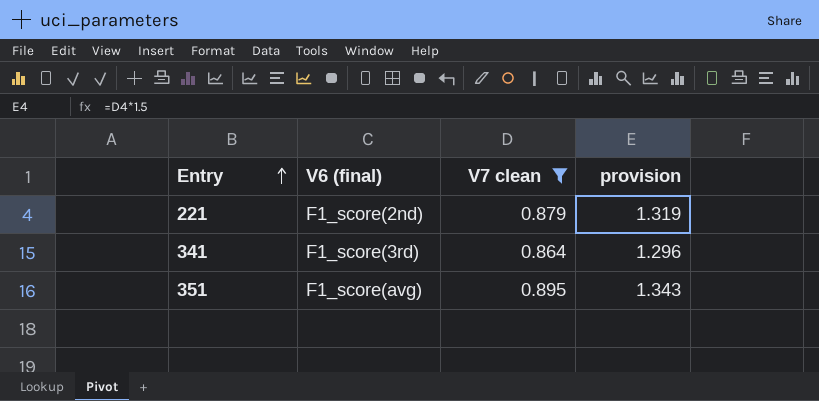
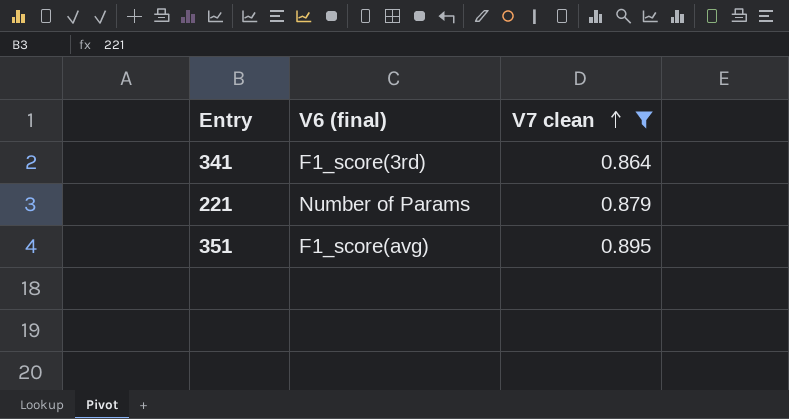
row order: Entry ascending -> V7 clean ascending
column provision | formula: [V7 clean] * 1.5 -> none
221 | V6 (final): F1_score(2nd) -> Number of Params

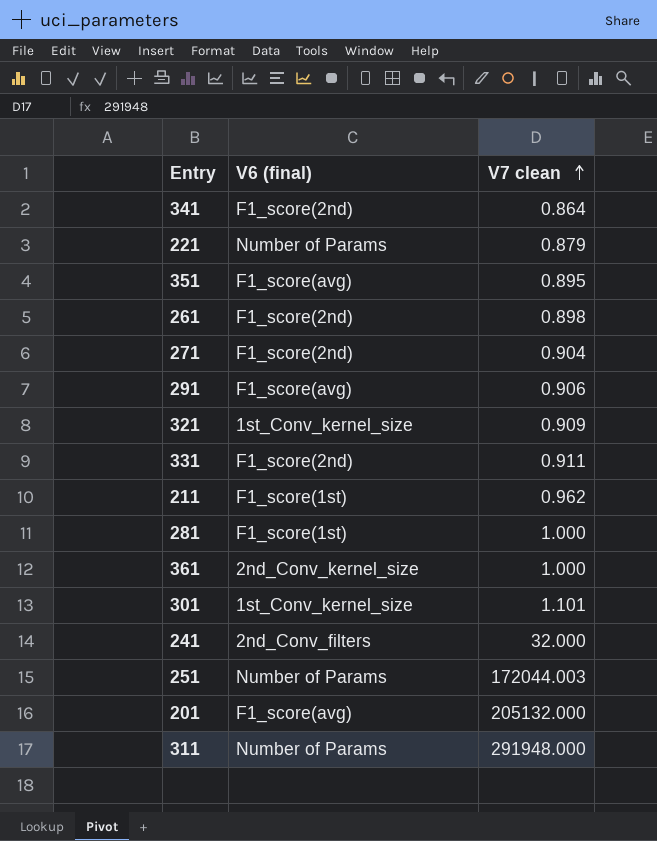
filter: V7 clean <= 0.895 -> none
341 | V6 (final): F1_score(3rd) -> F1_score(2nd)

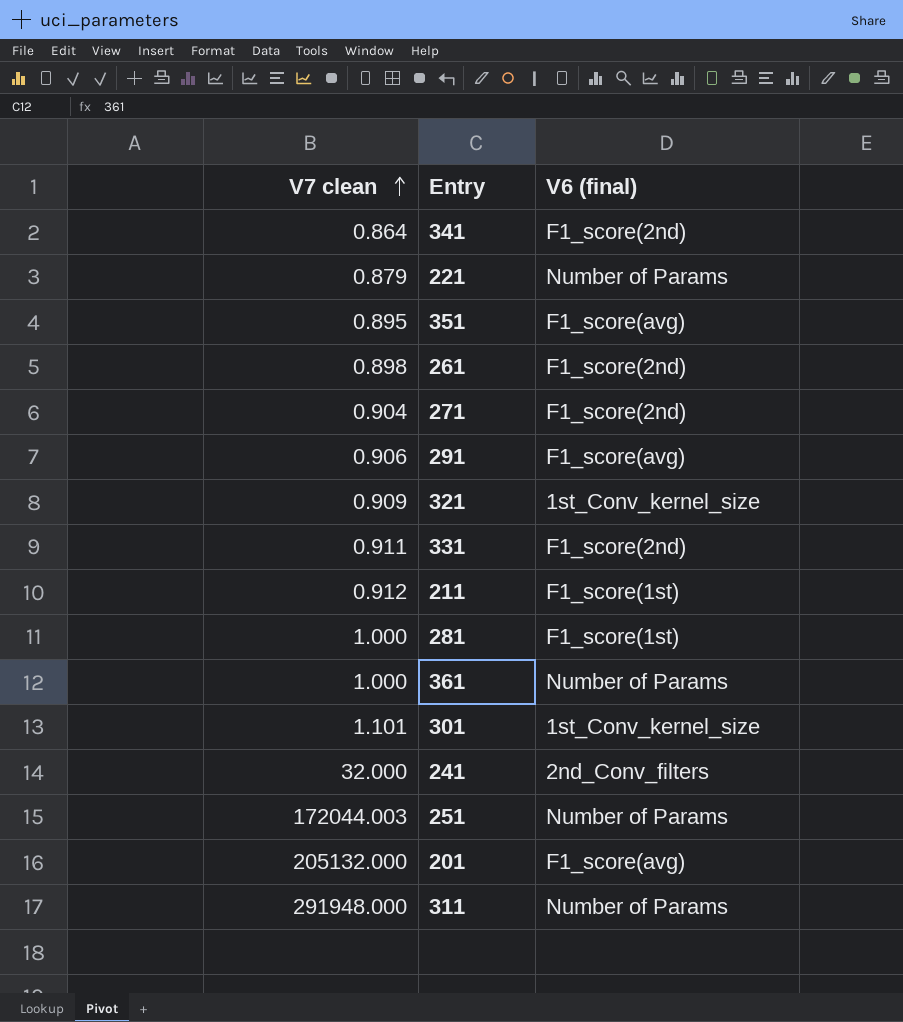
column V7 clean | position: 3 -> 1
211 | V7 clean: 0.962 -> 0.912
361 | V6 (final): 2nd_Conv_kernel_size -> Number of Params

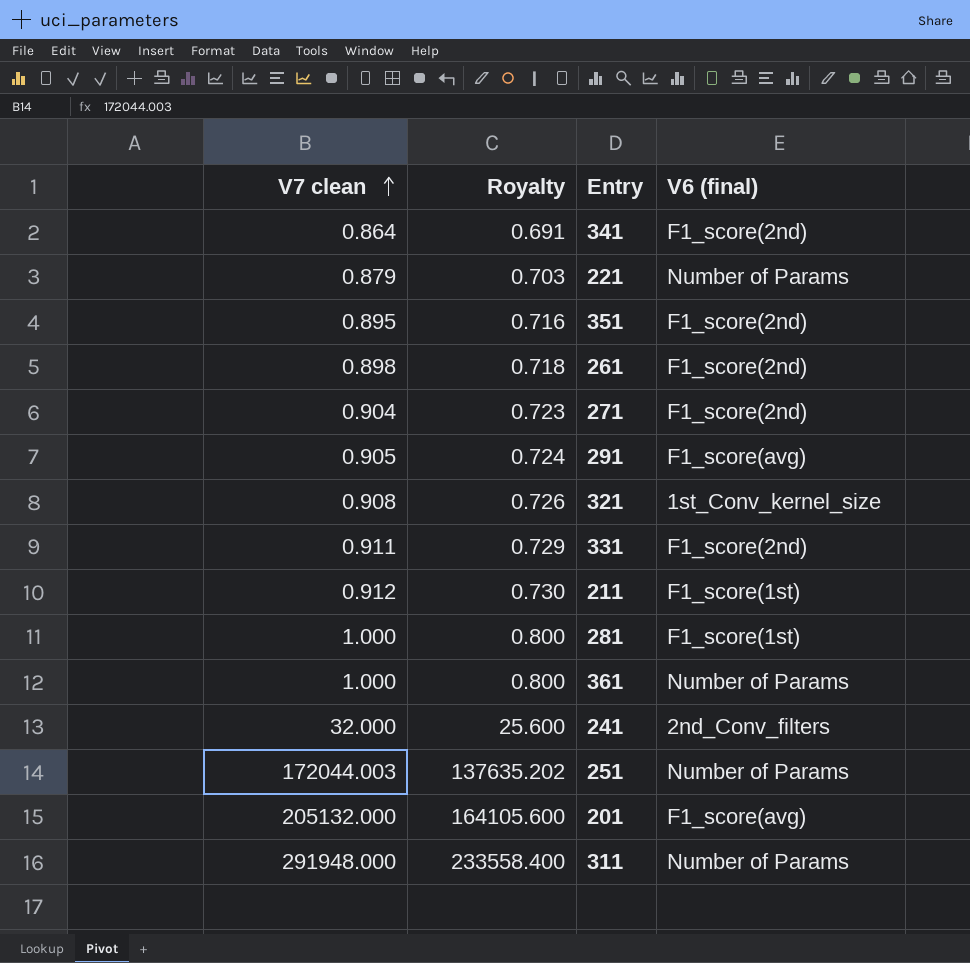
column Royalty | formula: none -> [V7 clean] * 0.8
row 301: 1.101 | 1st_Conv_kernel_size -> none
351 | V6 (final): F1_score(avg) -> F1_score(2nd)
291 | V7 clean: 0.906 -> 0.905
321 | V7 clean: 0.909 -> 0.908

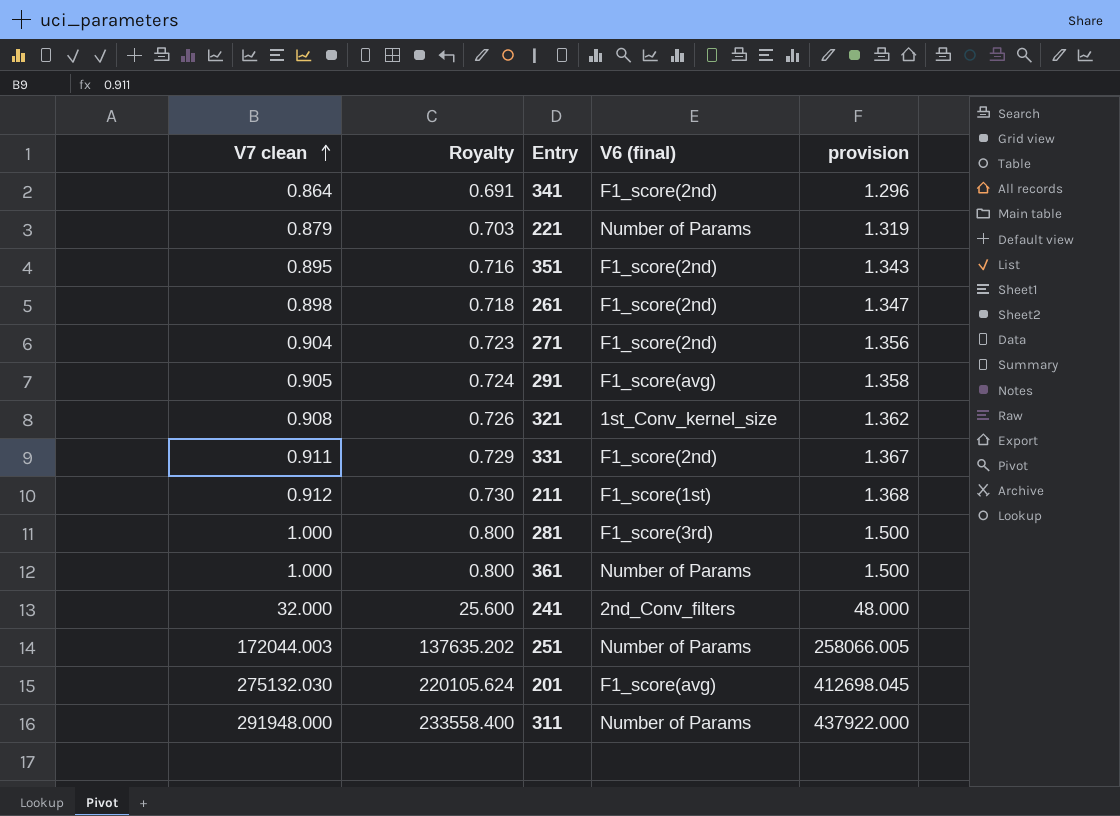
column provision | formula: none -> [V7 clean] * 1.5
281 | V6 (final): F1_score(1st) -> F1_score(3rd)
201 | V7 clean: 205132.000 -> 275132.030
201 | Royalty: 164105.600 -> 220105.624

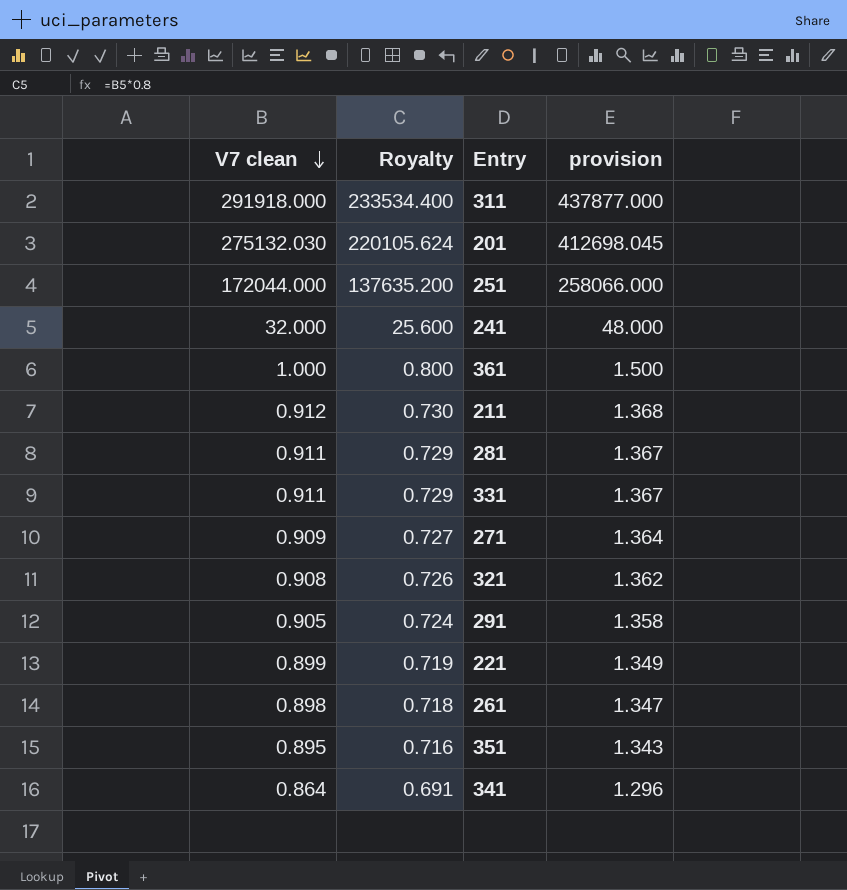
row order: V7 clean ascending -> V7 clean descending
column V6 (final) | position: 4 -> none
311 | V7 clean: 291948.000 -> 291918.000
311 | Royalty: 233558.400 -> 233534.400
311 | provision: 437922.000 -> 437877.000
251 | V7 clean: 172044.003 -> 172044.000
251 | Royalty: 137635.202 -> 137635.200
251 | provision: 258066.005 -> 258066.000
281 | V7 clean: 1.000 -> 0.911
281 | Royalty: 0.800 -> 0.729
281 | provision: 1.500 -> 1.367
271 | V7 clean: 0.904 -> 0.909
271 | Royalty: 0.723 -> 0.727
271 | provision: 1.356 -> 1.364
221 | V7 clean: 0.879 -> 0.899
221 | Royalty: 0.703 -> 0.719
221 | provision: 1.319 -> 1.349

